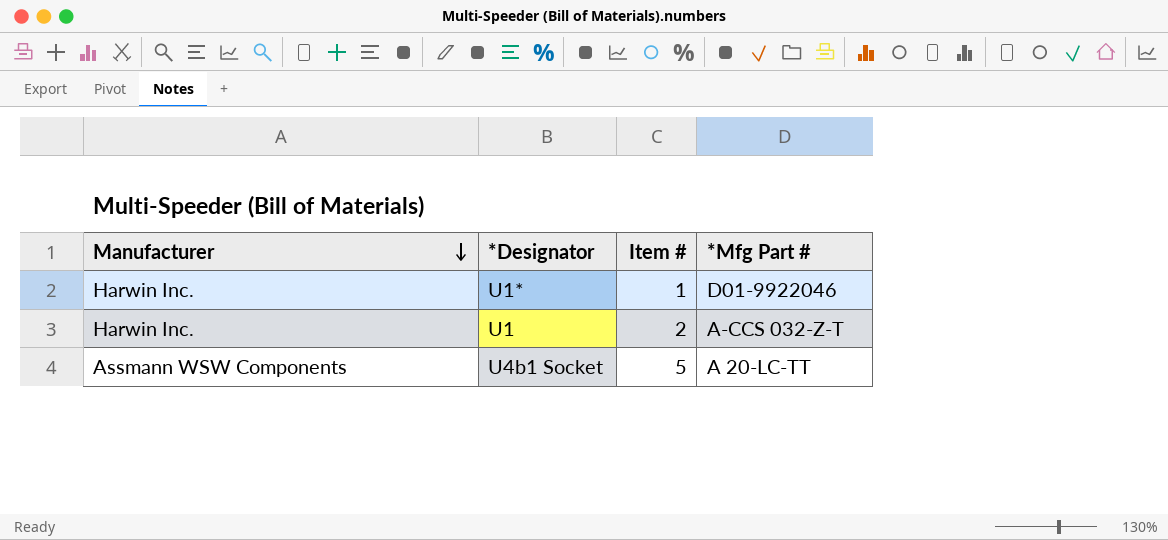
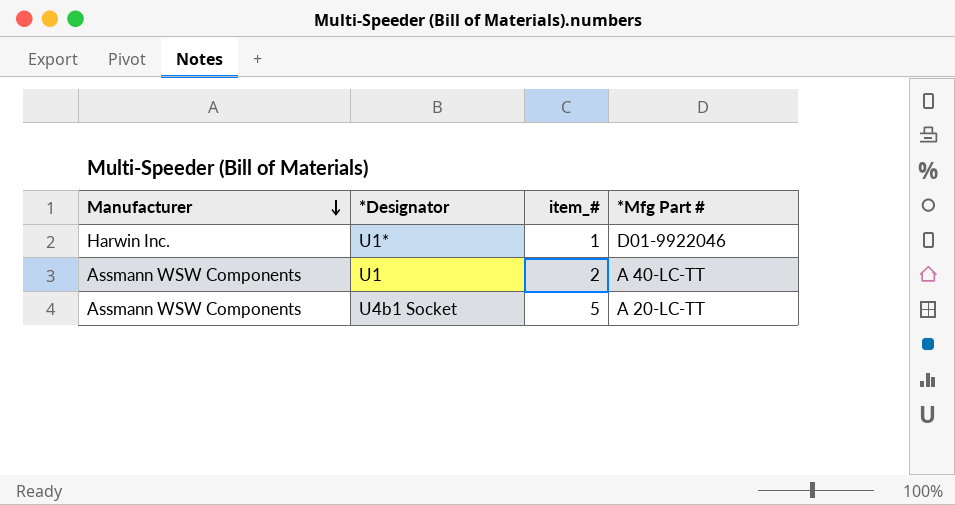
column name: Item # -> item_#
U1 | Manufacturer: Harwin Inc. -> Assmann WSW Components
U1 | *Mfg Part #: A-CCS 032-Z-T -> A 40-LC-TT

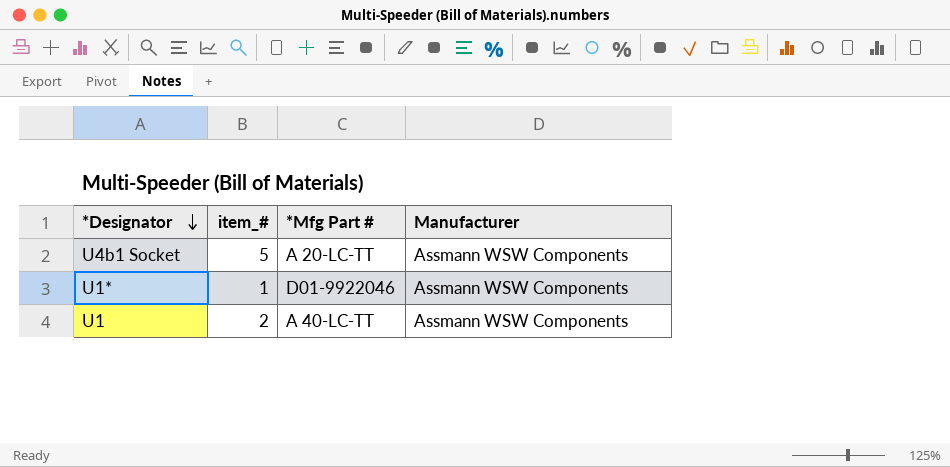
row order: Manufacturer descending -> *Designator descending
column Manufacturer | position: 1 -> 4
U1* | Manufacturer: Harwin Inc. -> Assmann WSW Components

